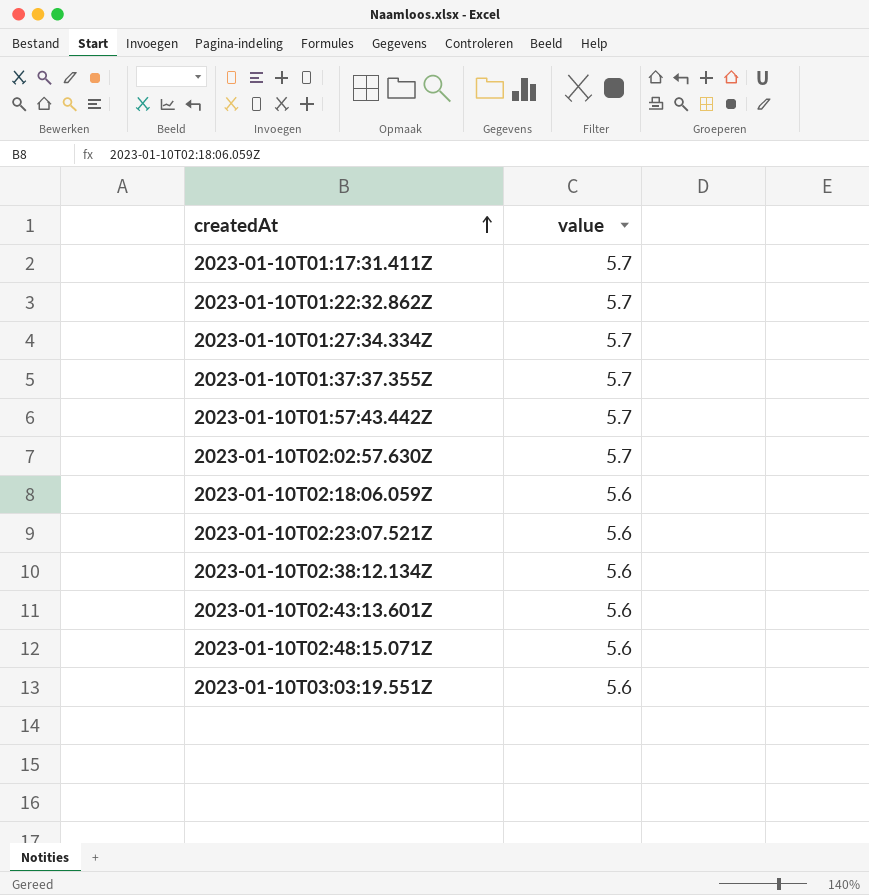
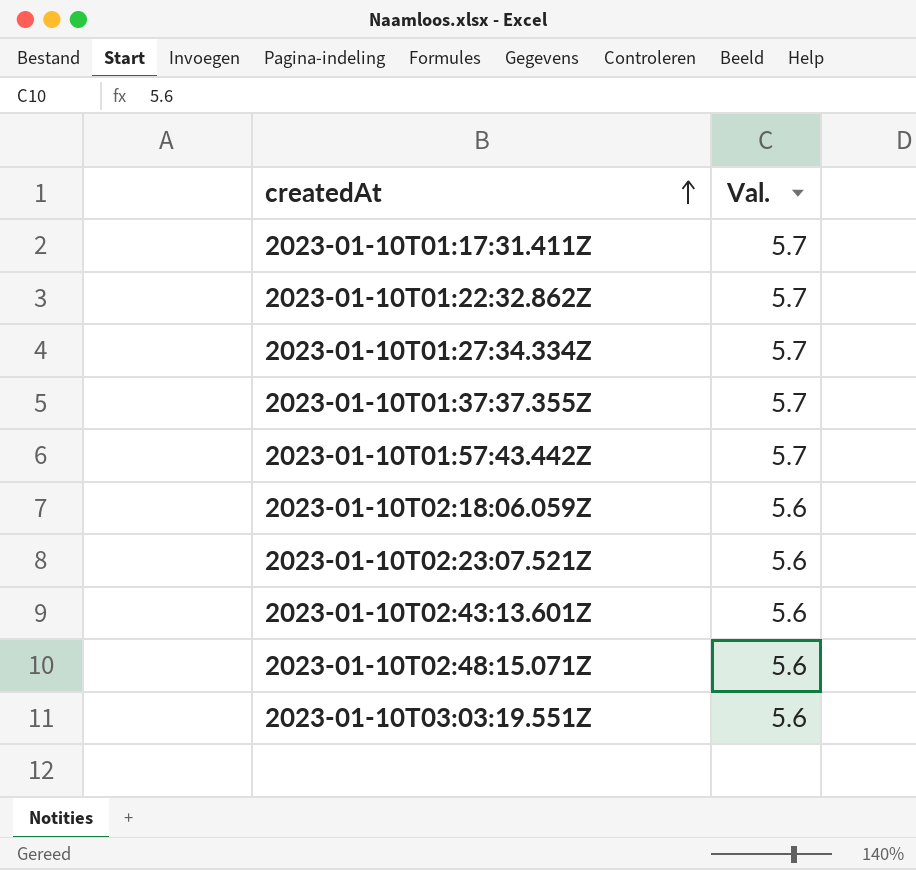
column name: value -> Val.
row 2023-01-10T02:02:57.630Z: 5.7 -> none
row 2023-01-10T02:38:12.134Z: 5.6 -> none

